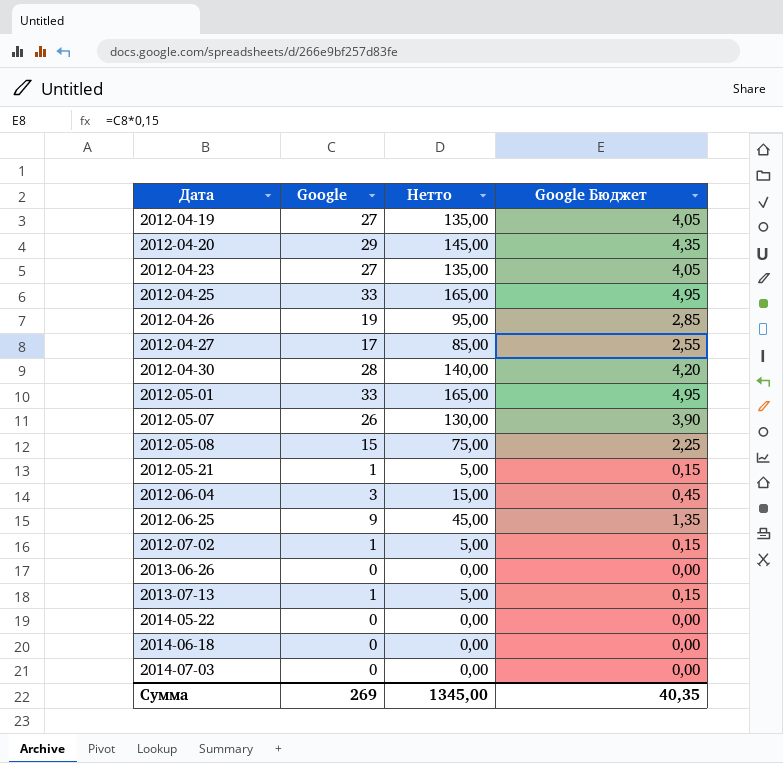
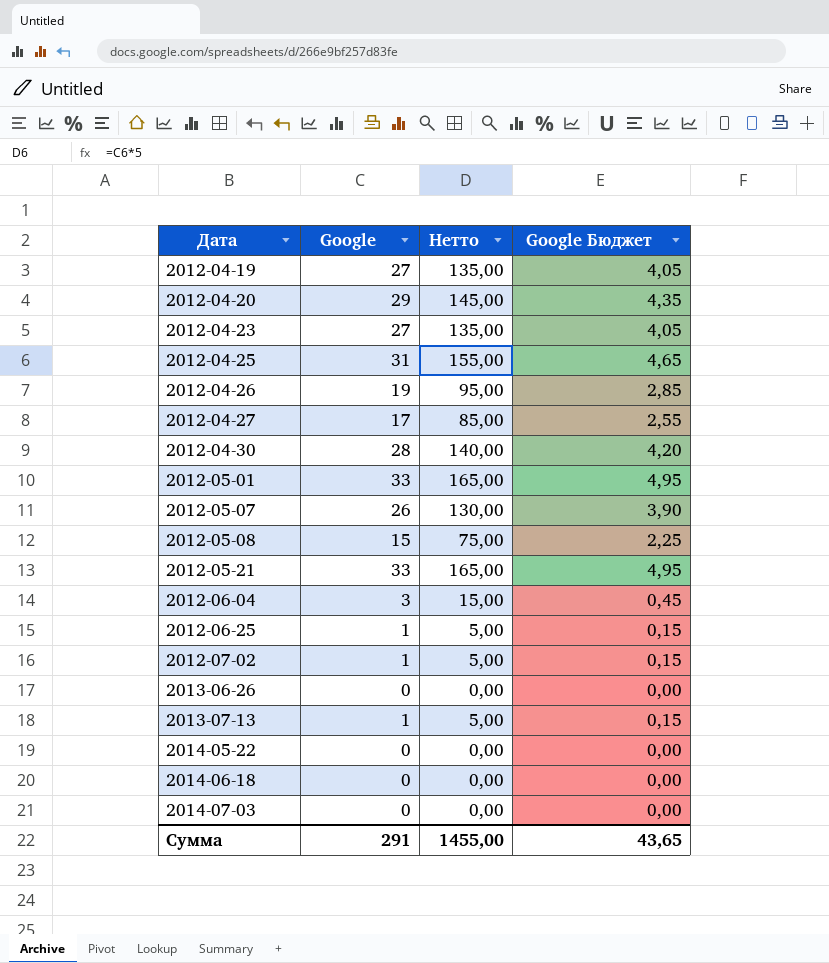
2012-04-25 | Google: 33 -> 31
2012-04-25 | Нетто: 165,00 -> 155,00
2012-04-25 | Google Бюджет: 4,95 -> 4,65
2012-05-21 | Google: 1 -> 33
2012-05-21 | Нетто: 5,00 -> 165,00
2012-05-21 | Google Бюджет: 0,15 -> 4,95
2012-06-25 | Google: 9 -> 1
2012-06-25 | Нетто: 45,00 -> 5,00
2012-06-25 | Google Бюджет: 1,35 -> 0,15
Сумма | Google: 269 -> 291
Сумма | Нетто: 1345,00 -> 1455,00
Сумма | Google Бюджет: 40,35 -> 43,65

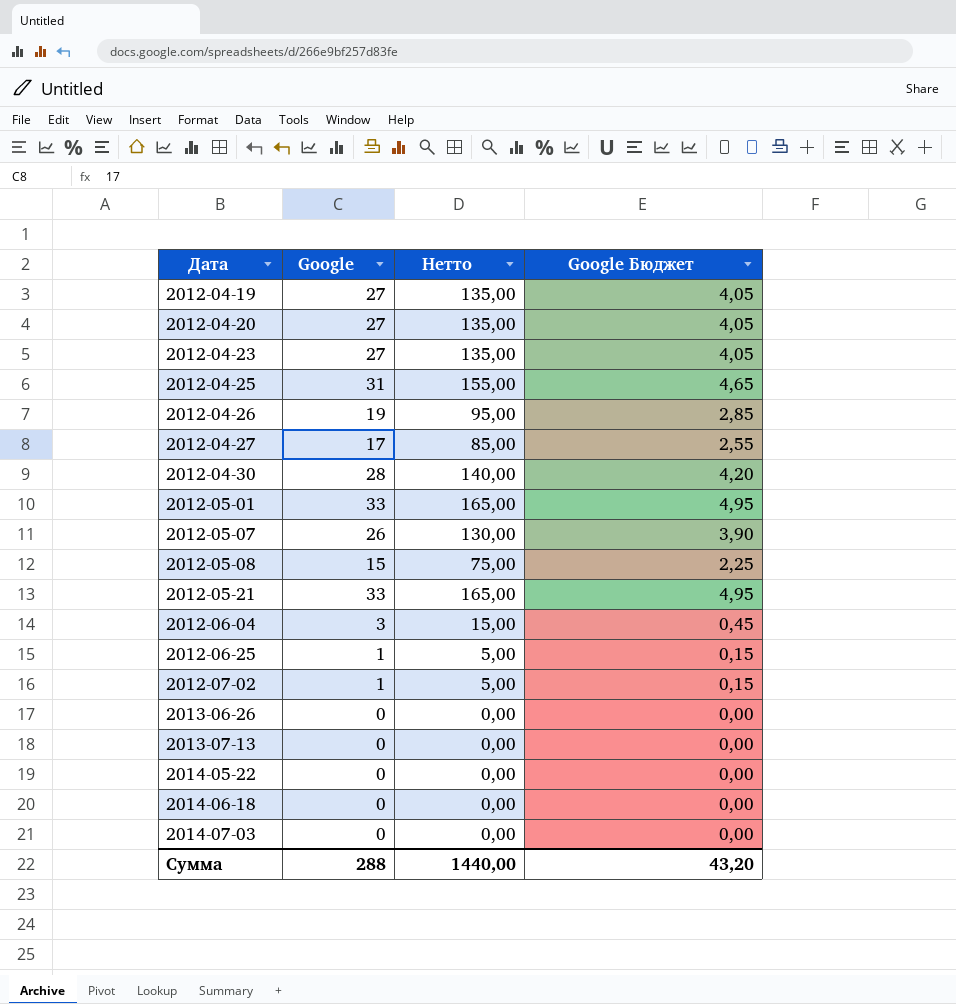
2012-04-20 | Google: 29 -> 27
2012-04-20 | Нетто: 145,00 -> 135,00
2012-04-20 | Google Бюджет: 4,35 -> 4,05
2013-07-13 | Google: 1 -> 0
2013-07-13 | Нетто: 5,00 -> 0,00
2013-07-13 | Google Бюджет: 0,15 -> 0,00
Сумма | Google: 291 -> 288
Сумма | Нетто: 1455,00 -> 1440,00
Сумма | Google Бюджет: 43,65 -> 43,20

